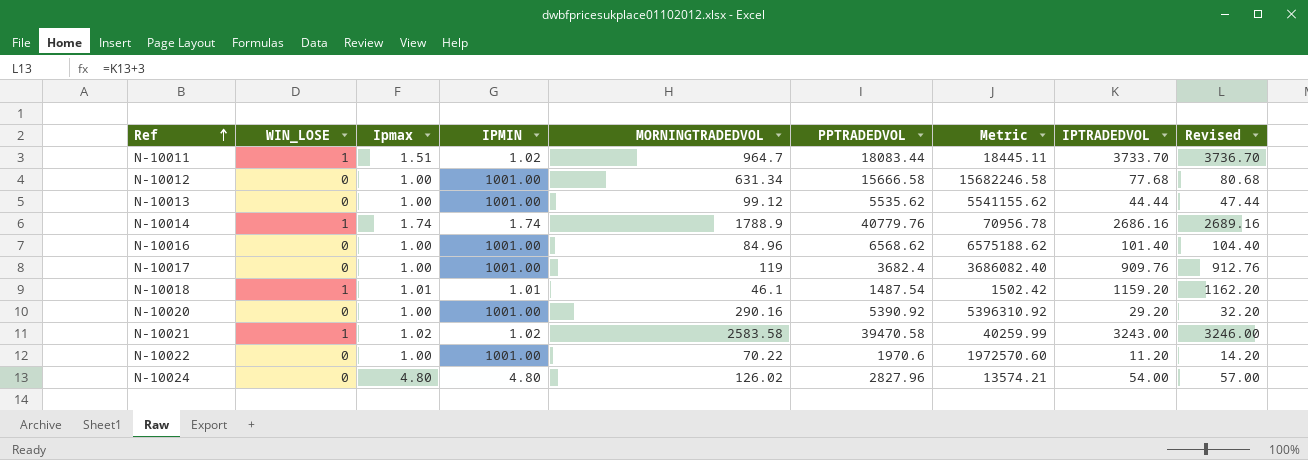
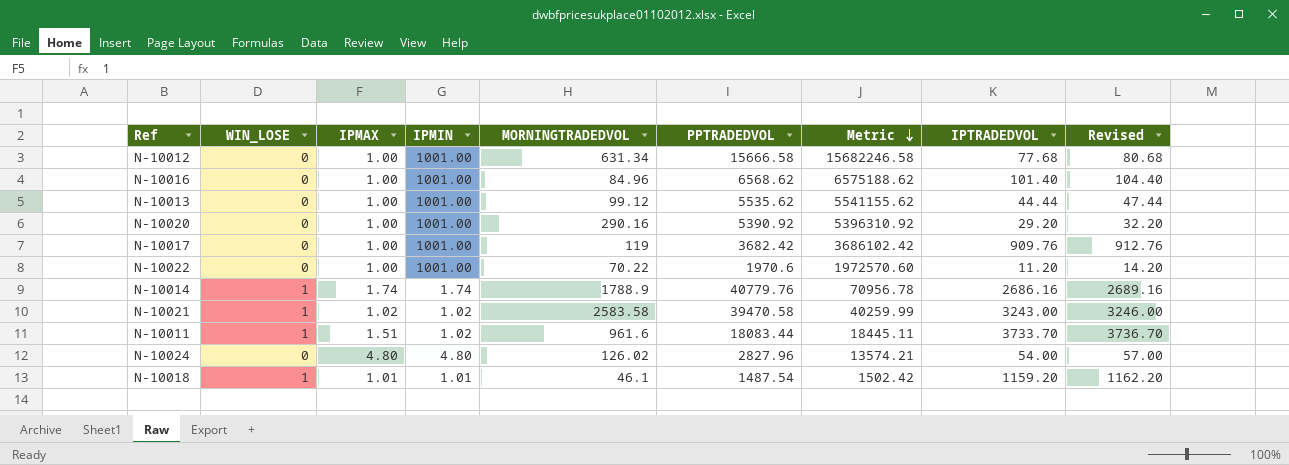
row order: Ref ascending -> Metric descending
column name: Ipmax -> IPMAX
N-10017 | PPTRADEDVOL: 3682.4 -> 3682.42
N-10017 | Metric: 3686082.40 -> 3686102.42
N-10011 | MORNINGTRADEDVOL: 964.7 -> 961.6

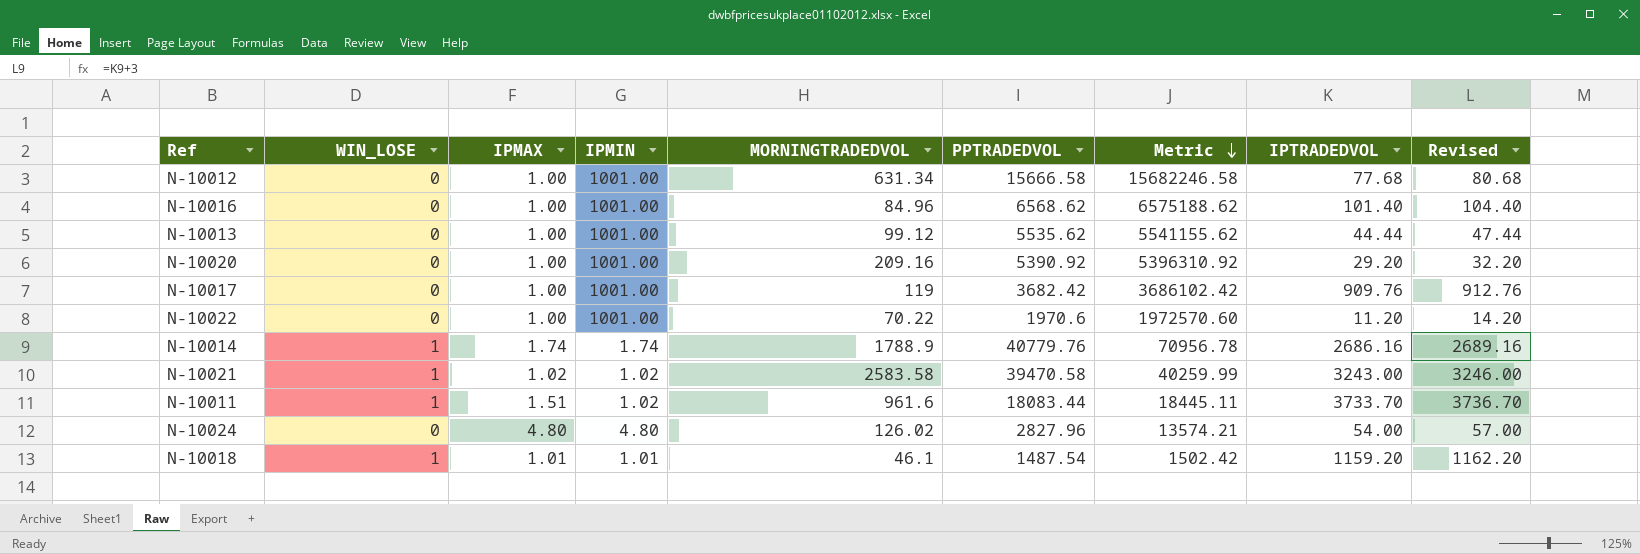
N-10020 | MORNINGTRADEDVOL: 290.16 -> 209.16

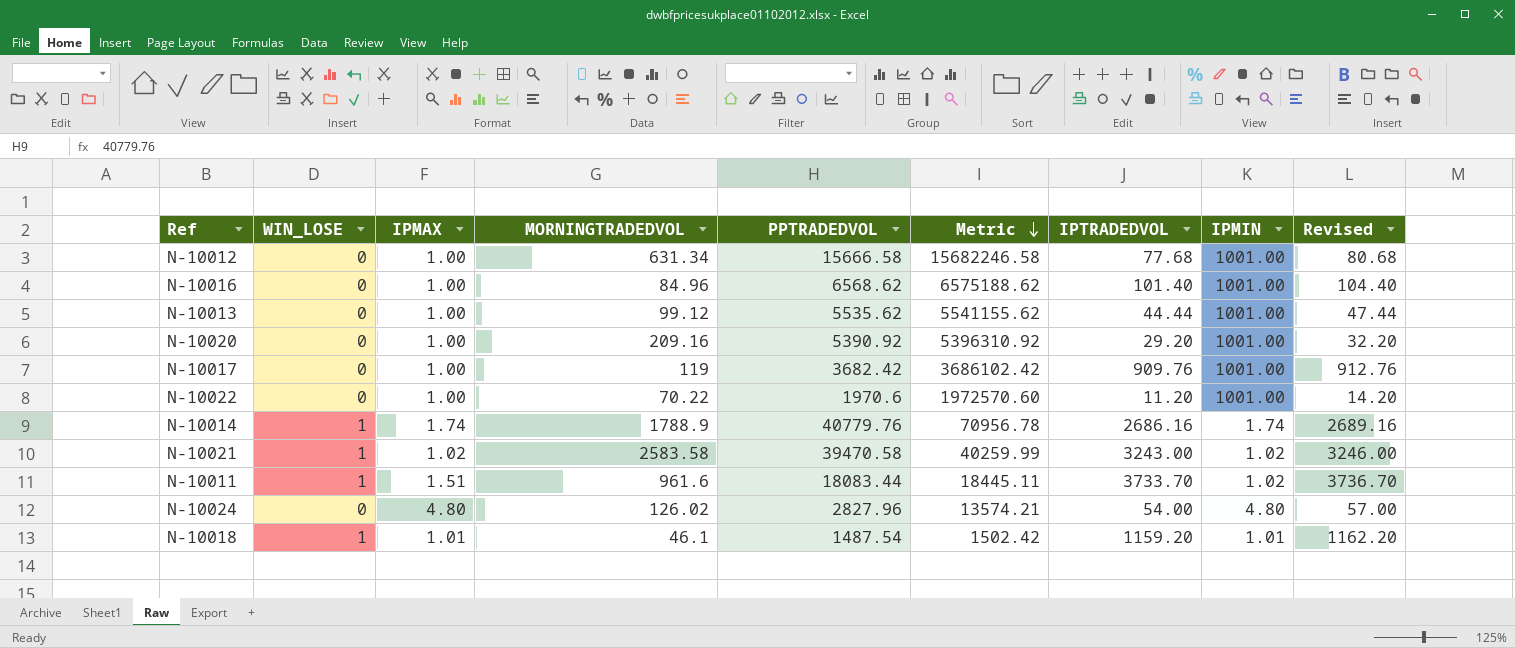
column IPMIN | position: 4 -> 8

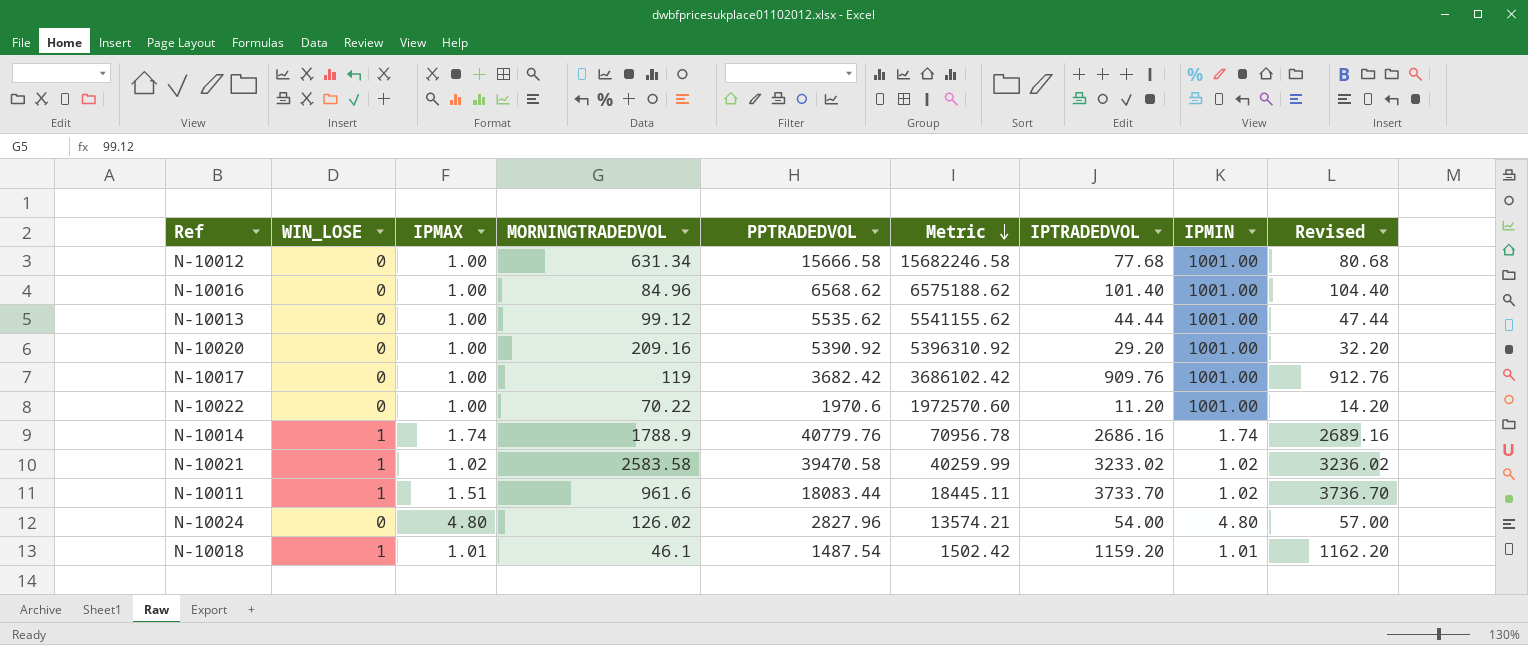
N-10021 | IPTRADEDVOL: 3243.00 -> 3233.02
N-10021 | Revised: 3246.00 -> 3236.02

